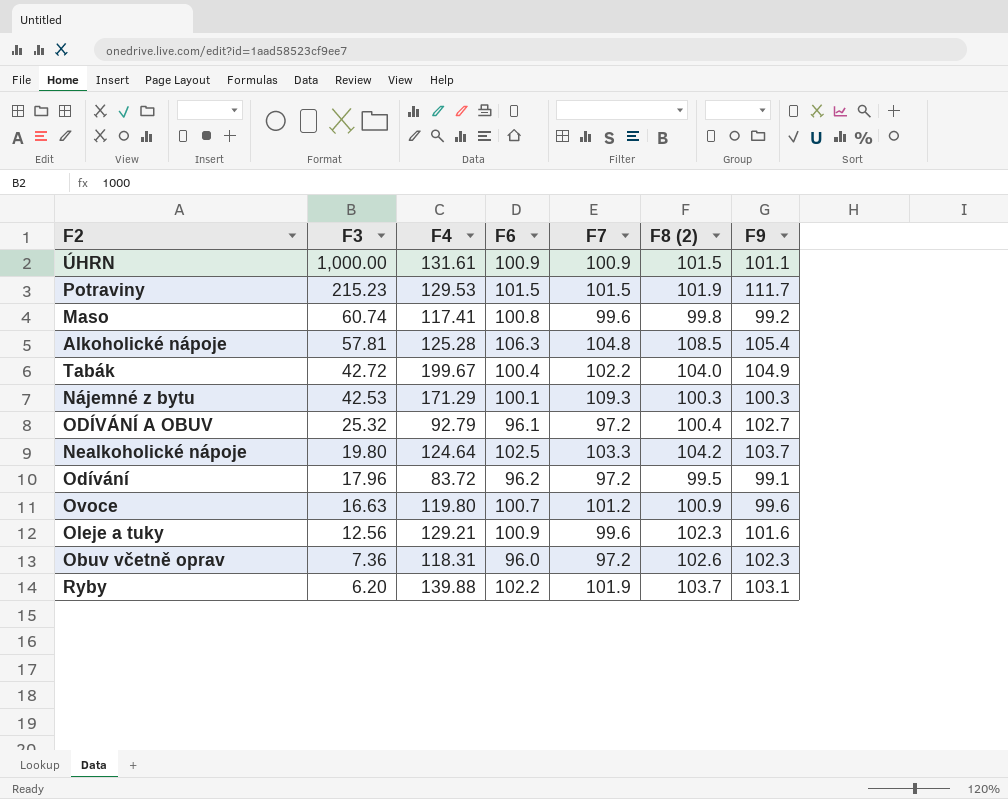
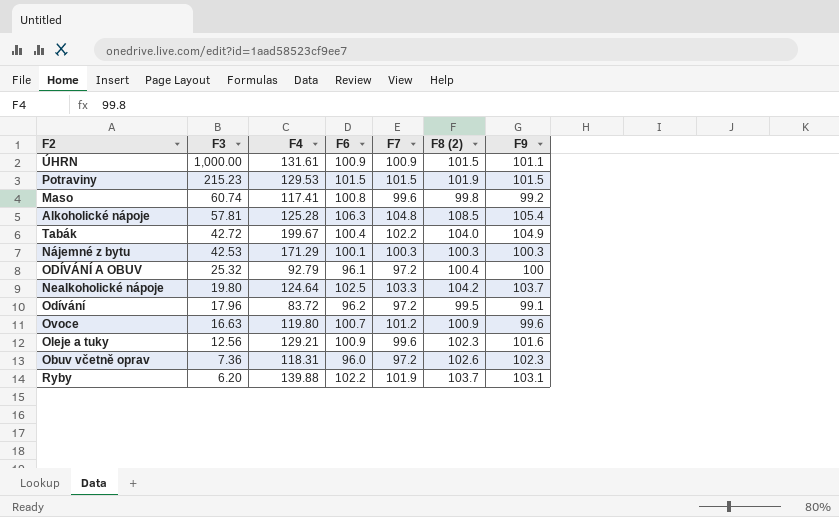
Potraviny | F9: 111.7 -> 101.5
Nájemné z bytu | F7: 109.3 -> 100.3
ODÍVÁNÍ A OBUV | F9: 102.7 -> 100

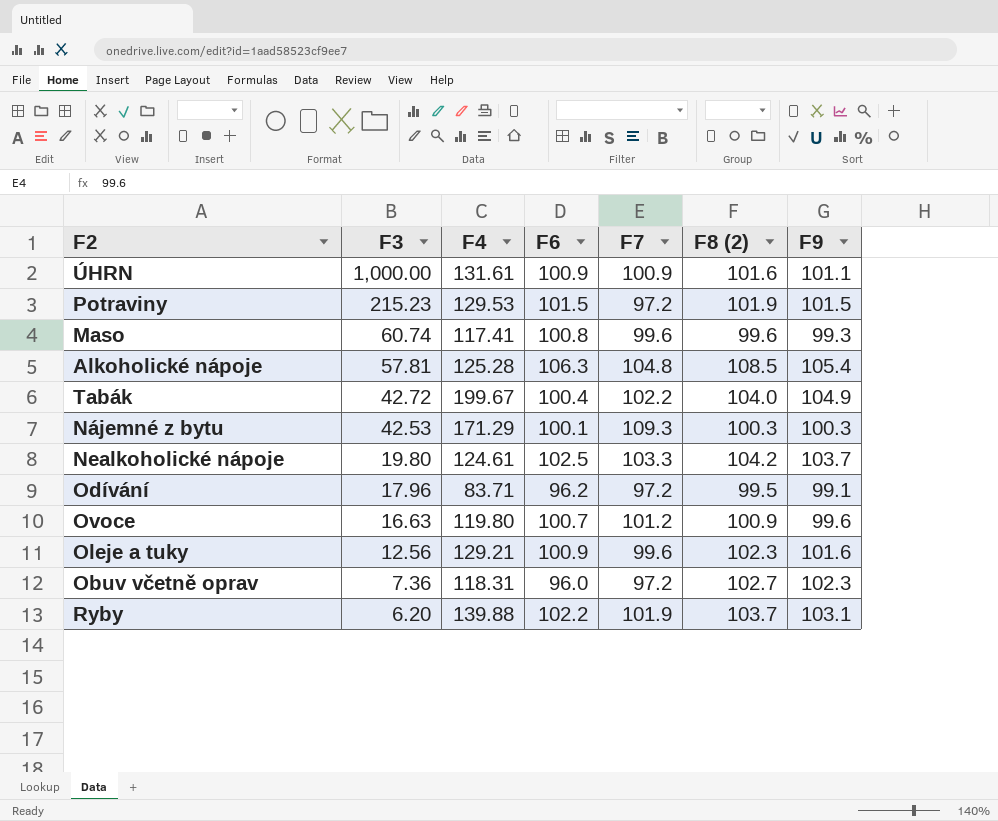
row ODÍVÁNÍ A OBUV: 25.32 | 92.79 | 96.1 | 97.2 | 100.4 | 100 -> none
ÚHRN | F8 (2): 101.5 -> 101.6
Potraviny | F7: 101.5 -> 97.2
Maso | F8 (2): 99.8 -> 99.6
Maso | F9: 99.2 -> 99.3
Nájemné z bytu | F7: 100.3 -> 109.3
Nealkoholické nápoje | F4: 124.64 -> 124.61
Odívání | F4: 83.72 -> 83.71
Obuv včetně oprav | F8 (2): 102.6 -> 102.7

